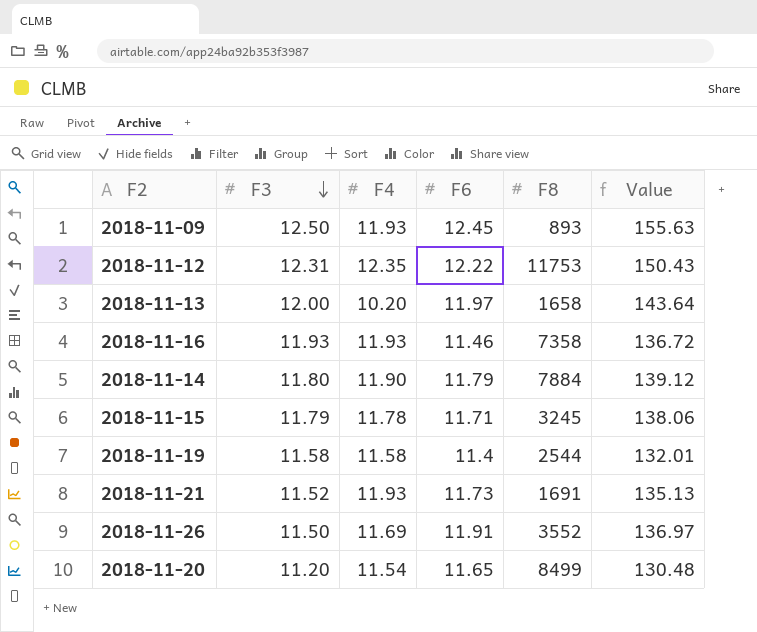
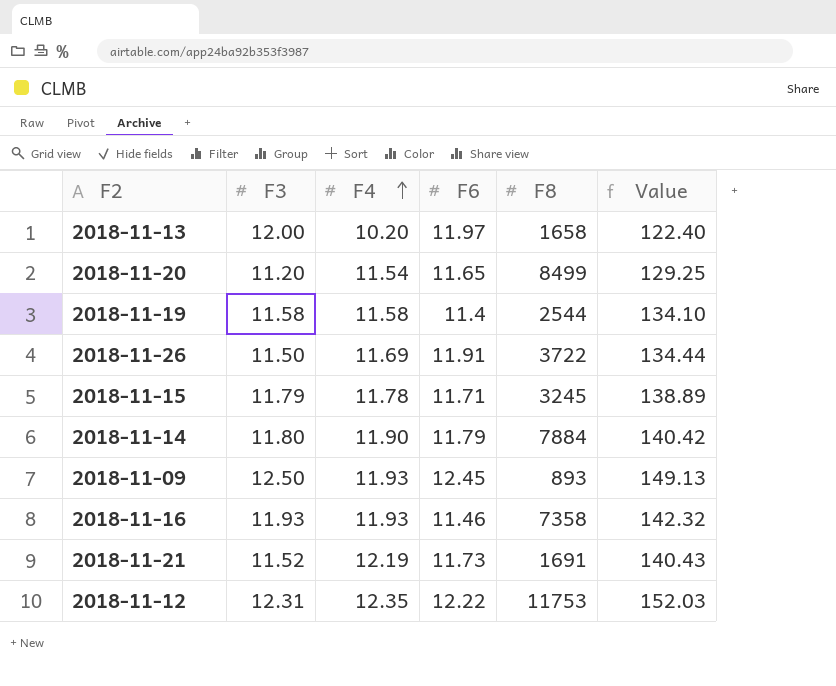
row order: F3 descending -> F4 ascending
column Value | formula: [F3] * [F6] -> [F3] * [F4]
2018-11-26 | F8: 3552 -> 3722
2018-11-21 | F4: 11.93 -> 12.19

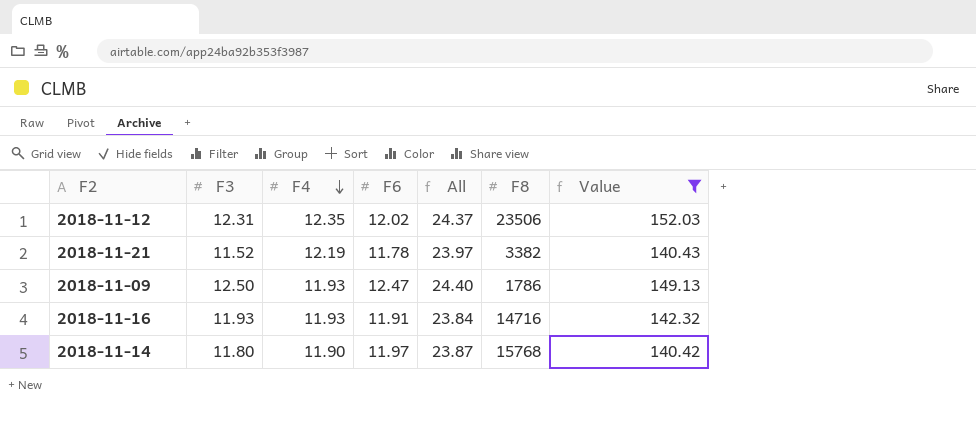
filter: none -> Value >= 140.42
row order: F4 ascending -> F4 descending
column All | formula: none -> [F4] + [F6]
2018-11-12 | F6: 12.22 -> 12.02
2018-11-12 | F8: 11753 -> 23506
2018-11-21 | F6: 11.73 -> 11.78
2018-11-21 | F8: 1691 -> 3382
2018-11-09 | F6: 12.45 -> 12.47
2018-11-09 | F8: 893 -> 1786
2018-11-16 | F6: 11.46 -> 11.91
2018-11-16 | F8: 7358 -> 14716
2018-11-14 | F6: 11.79 -> 11.97
2018-11-14 | F8: 7884 -> 15768

